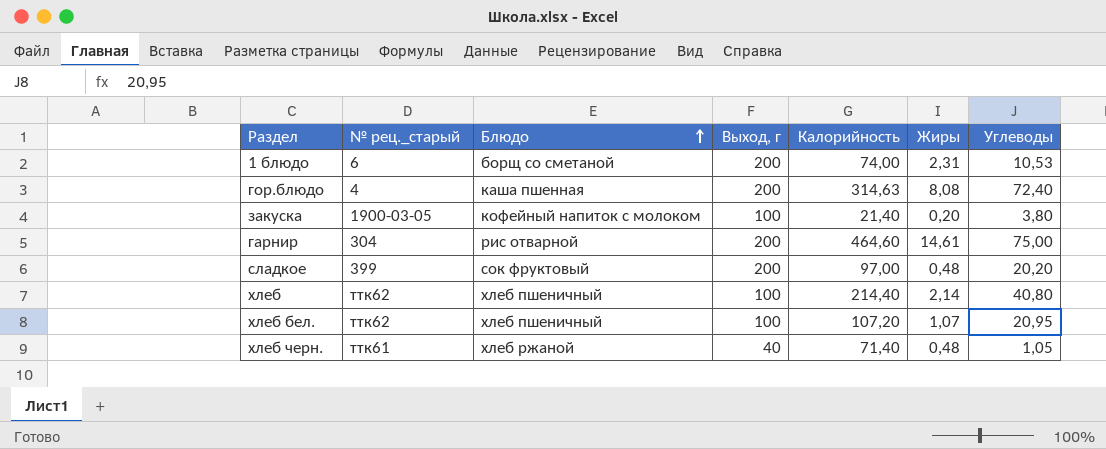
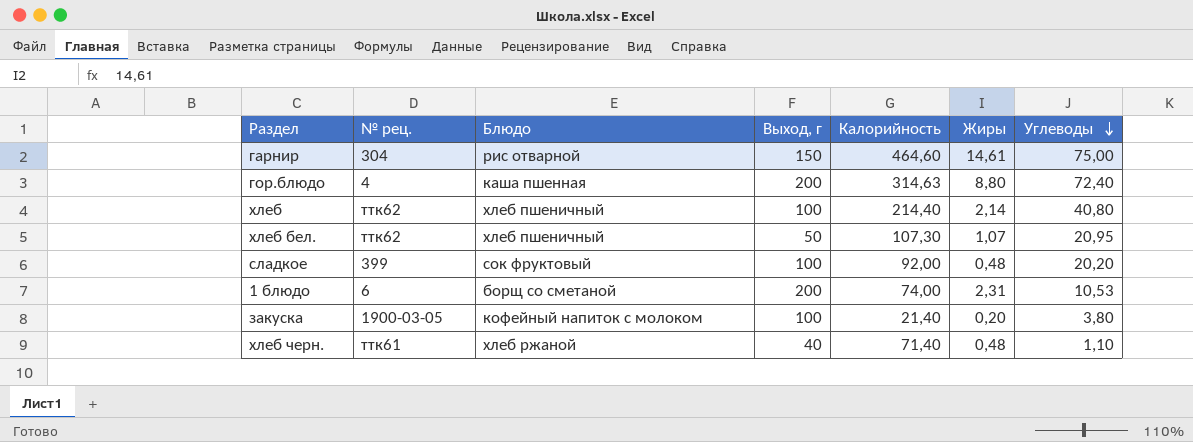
row order: Блюдо ascending -> Углеводы descending
column name: № рец._старый -> № рец.
гарнир | Выход, г: 200 -> 150
гор.блюдо | Жиры: 8,08 -> 8,80
хлеб бел. | Выход, г: 100 -> 50
хлеб бел. | Калорийность: 107,20 -> 107,30
сладкое | Выход, г: 200 -> 100
сладкое | Калорийность: 97,00 -> 92,00
хлеб черн. | Углеводы: 1,05 -> 1,10

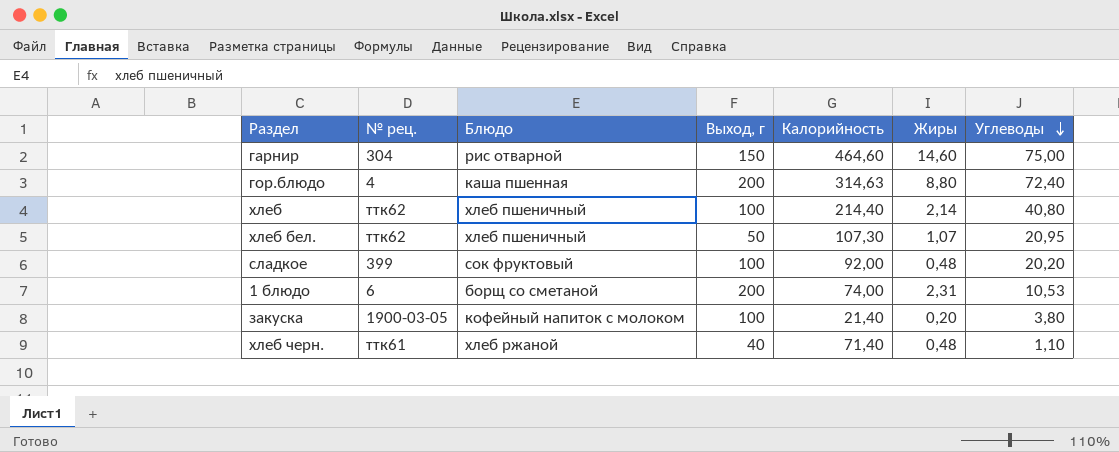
гарнир | Жиры: 14,61 -> 14,60

